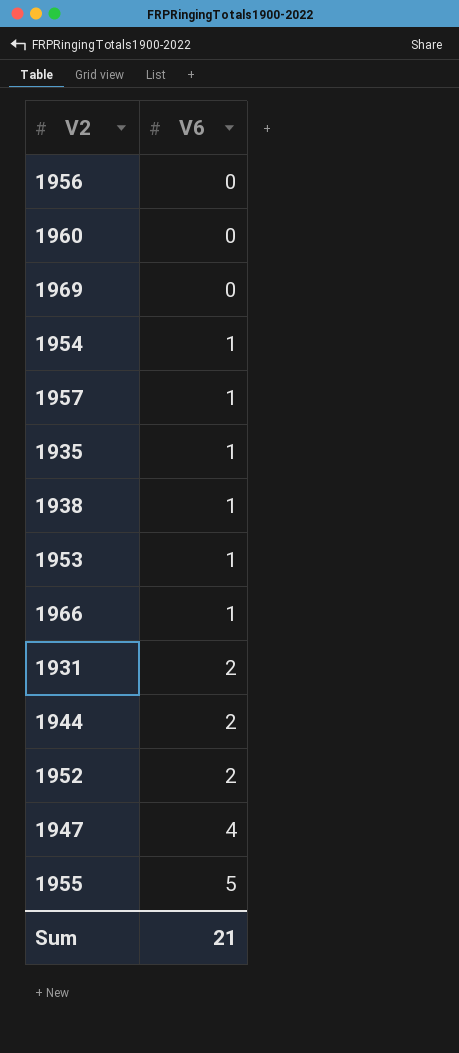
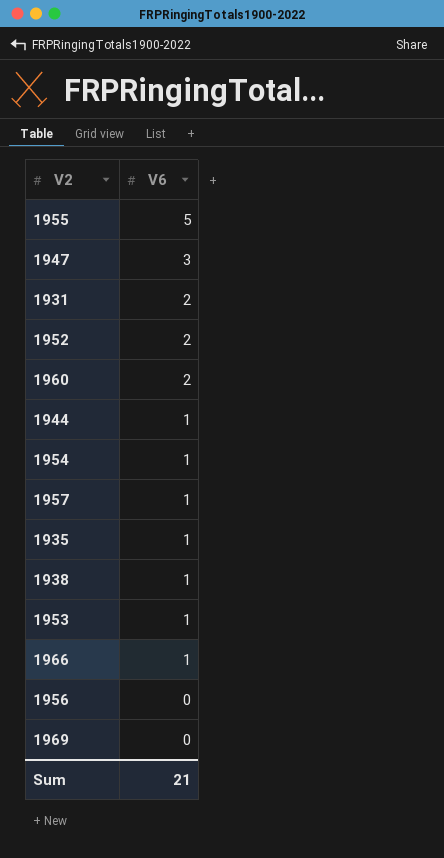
row order: V6 ascending -> V6 descending
1947 | V6: 4 -> 3
1960 | V6: 0 -> 2
1944 | V6: 2 -> 1

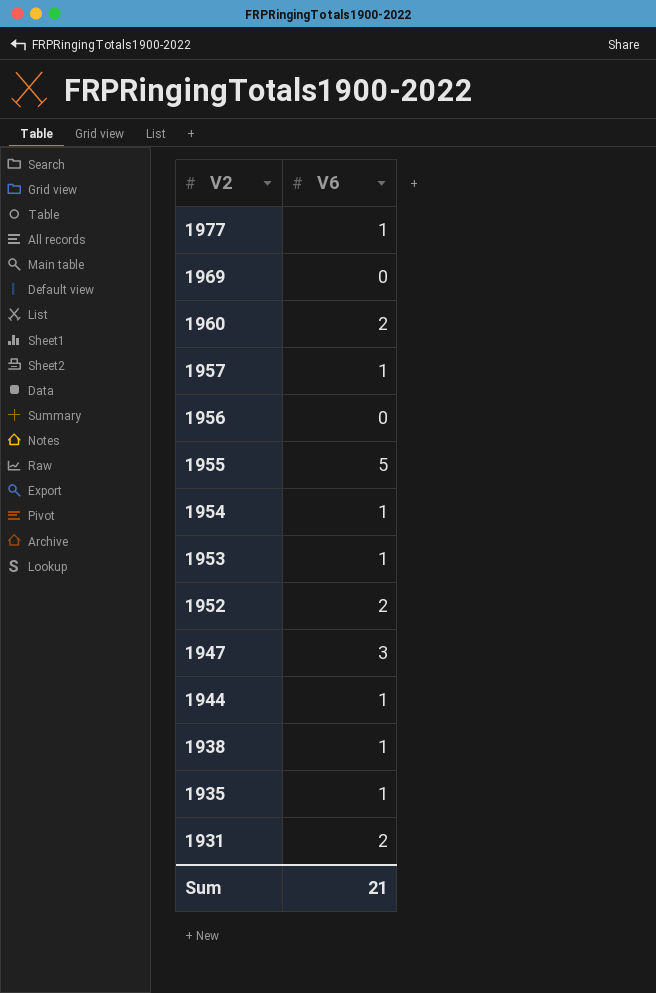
row order: V6 descending -> V2 descending
row 1966: 1 -> none
row 1977: none -> 1

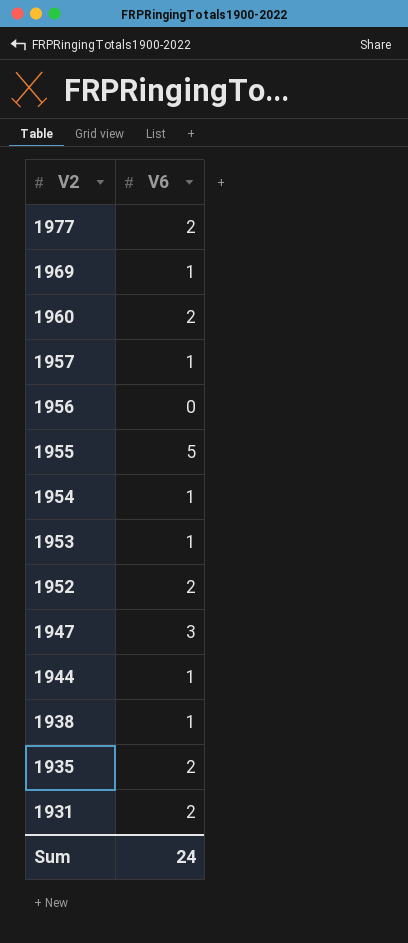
1977 | V6: 1 -> 2
1969 | V6: 0 -> 1
1935 | V6: 1 -> 2
Sum | V6: 21 -> 24

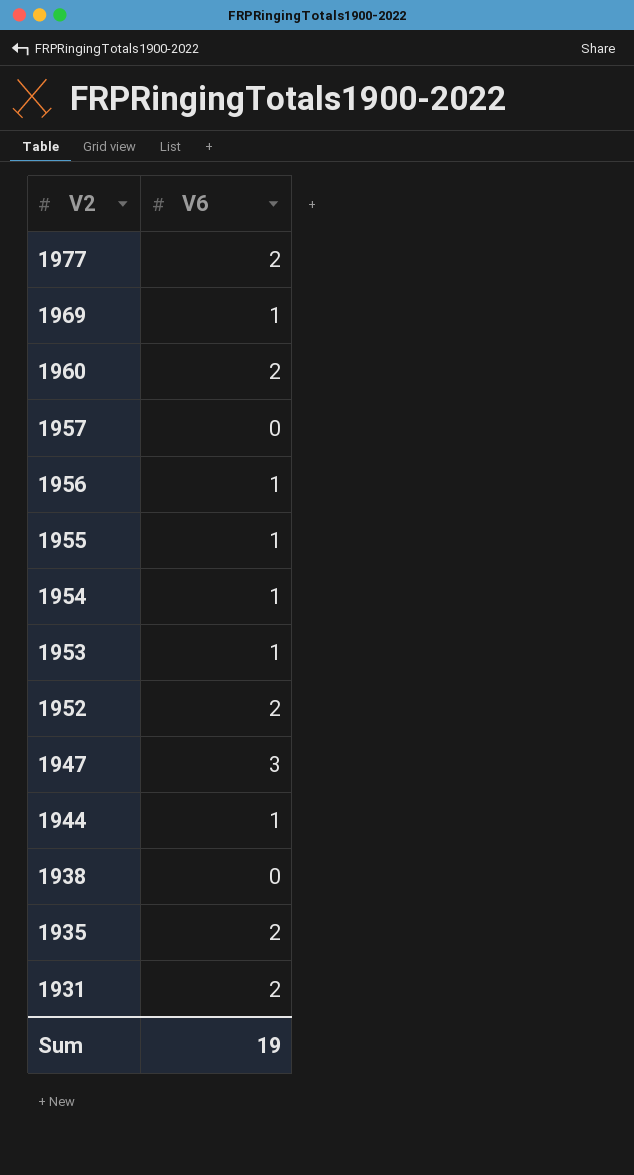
1957 | V6: 1 -> 0
1956 | V6: 0 -> 1
1955 | V6: 5 -> 1
1938 | V6: 1 -> 0
Sum | V6: 24 -> 19

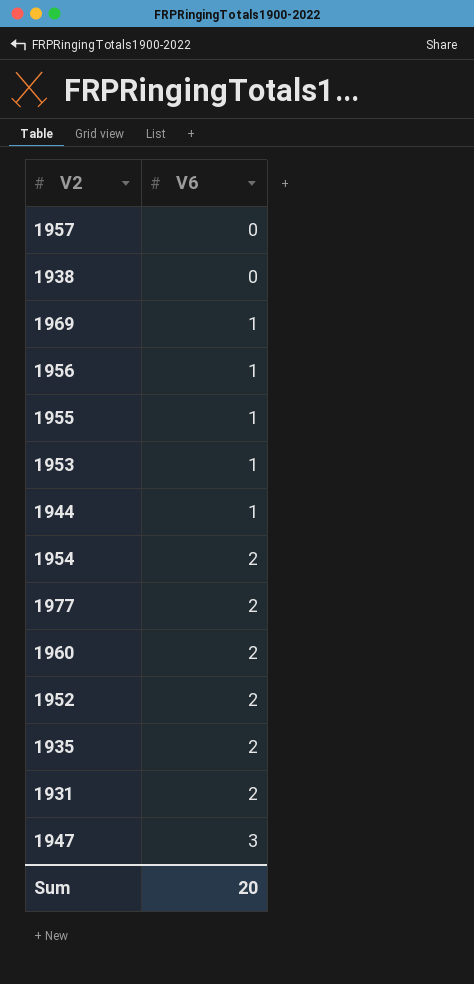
row order: V2 descending -> V6 ascending
1954 | V6: 1 -> 2
Sum | V6: 19 -> 20

